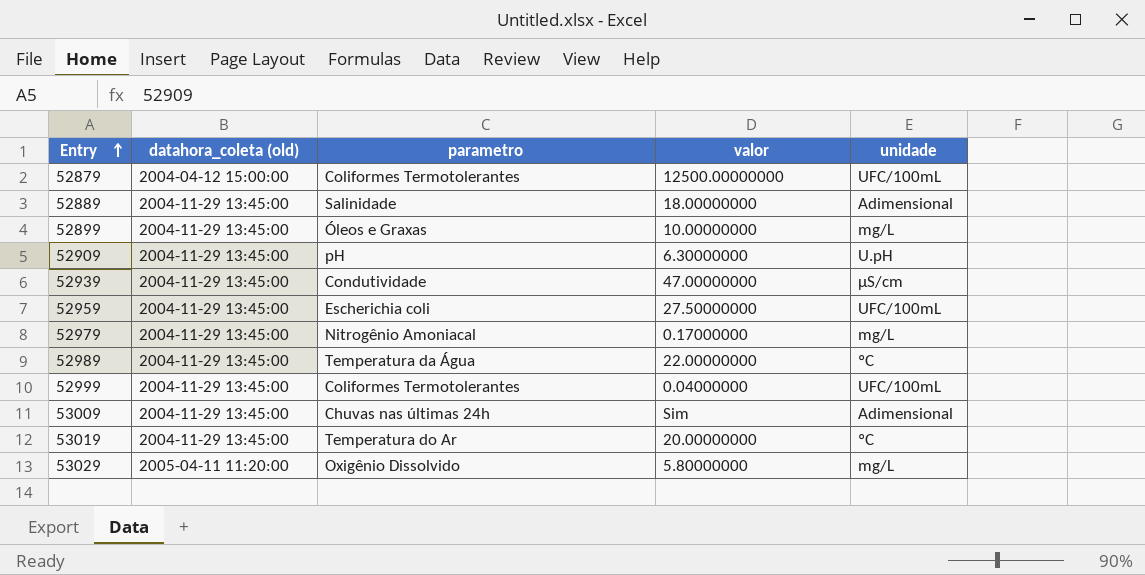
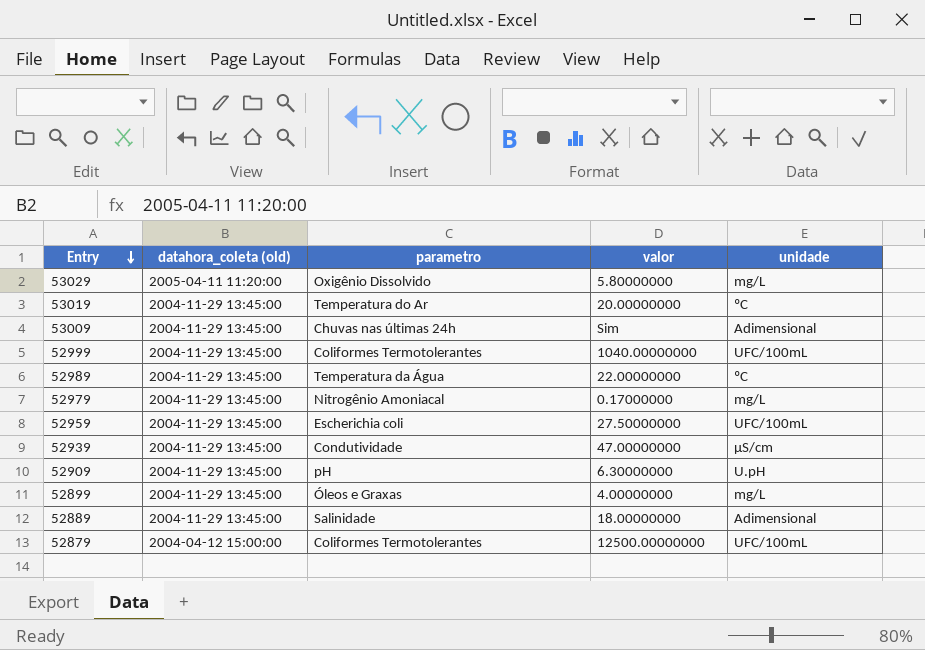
row order: Entry ascending -> Entry descending
52999 | valor: 0.04000000 -> 1040.00000000
52899 | valor: 10.00000000 -> 4.00000000

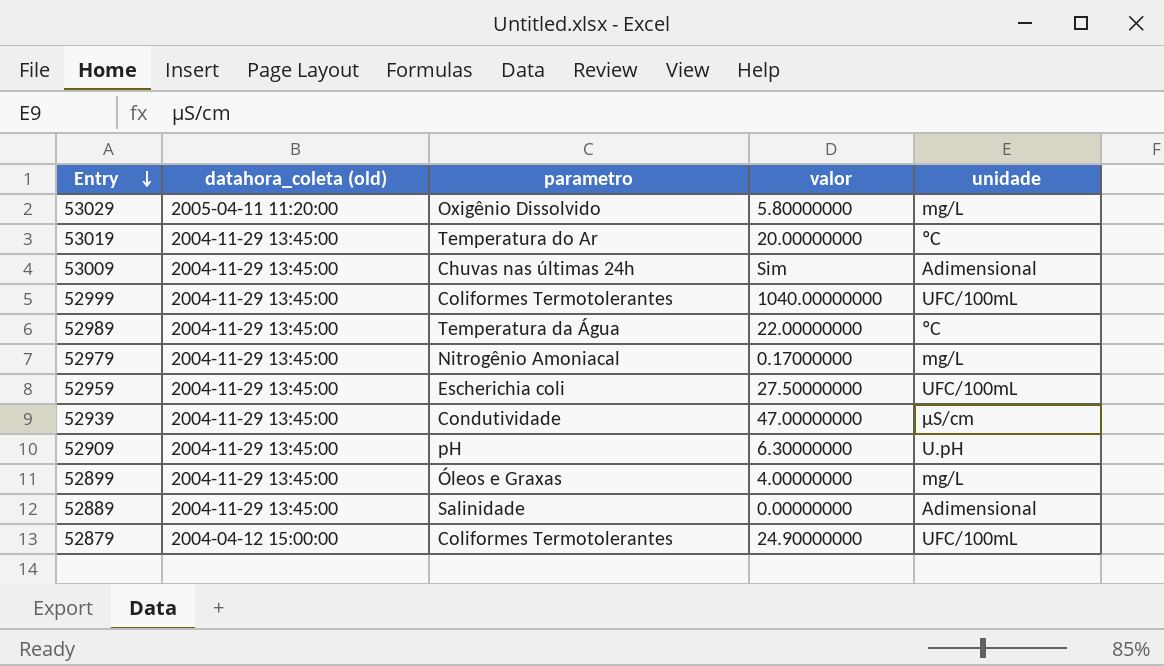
52889 | valor: 18.00000000 -> 0.00000000
52879 | valor: 12500.00000000 -> 24.90000000

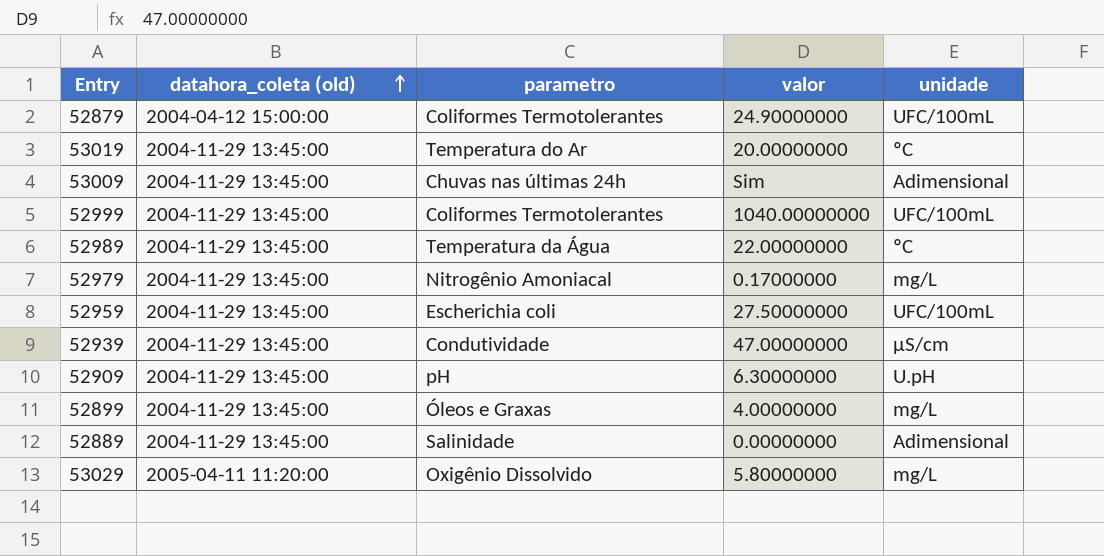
row order: Entry descending -> datahora_coleta (old) ascending

